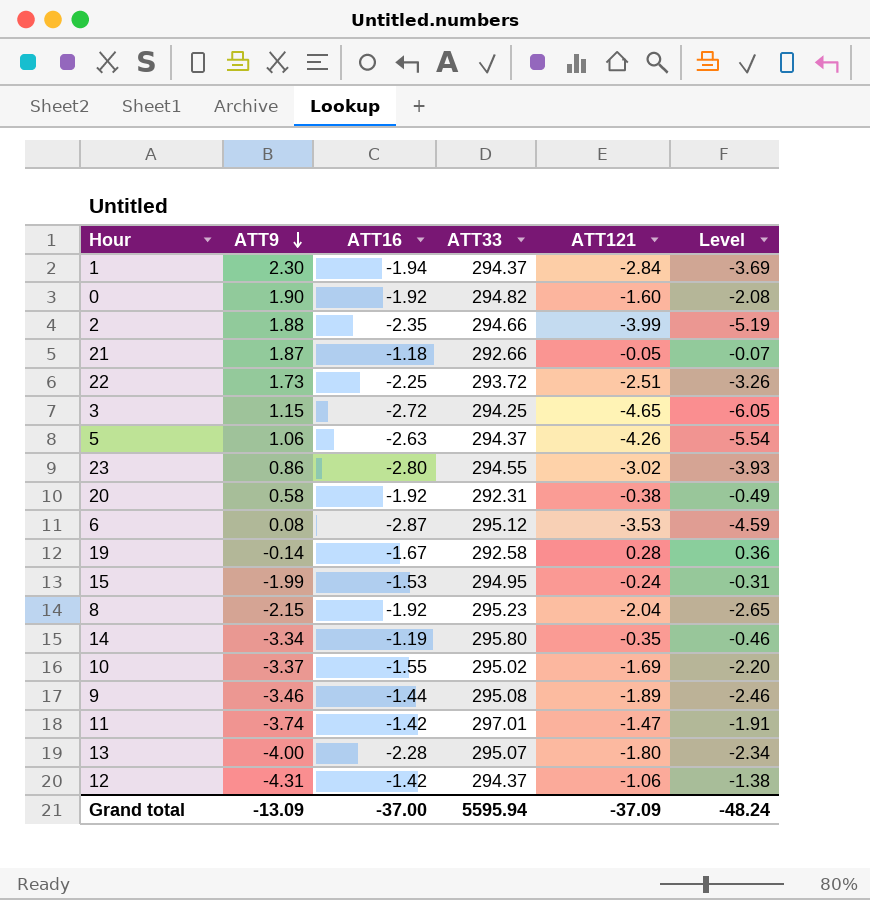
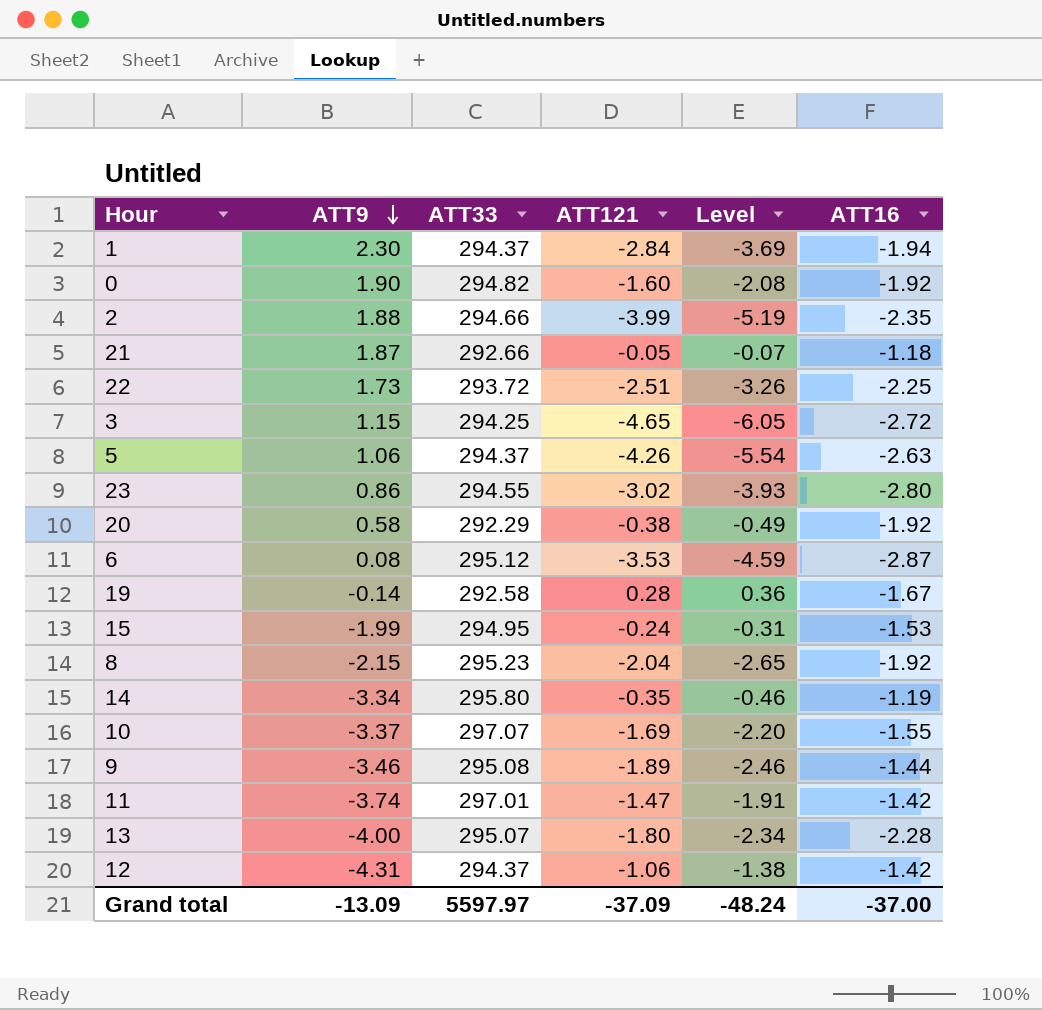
column ATT16 | position: 3 -> 6
20 | ATT33: 292.31 -> 292.29
10 | ATT33: 295.02 -> 297.07
Grand total | ATT33: 5595.94 -> 5597.97

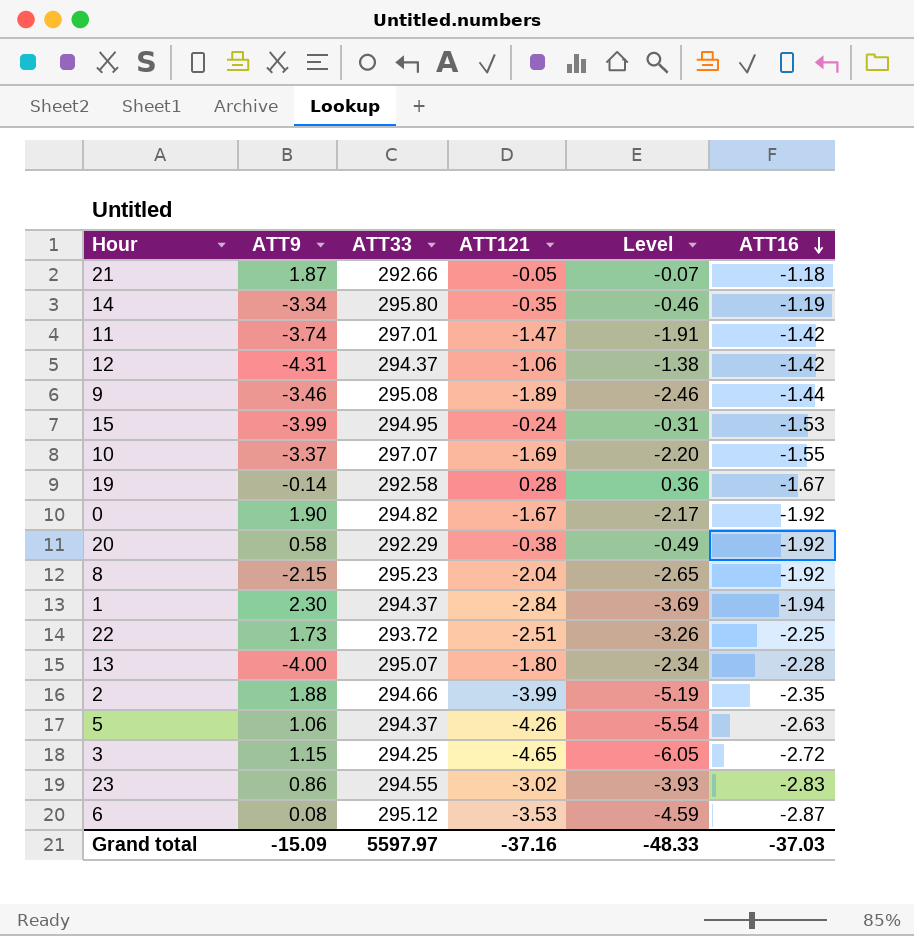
row order: ATT9 descending -> ATT16 descending
15 | ATT9: -1.99 -> -3.99
0 | ATT121: -1.60 -> -1.67
0 | Level: -2.08 -> -2.17
23 | ATT16: -2.80 -> -2.83
Grand total | ATT9: -13.09 -> -15.09
Grand total | ATT121: -37.09 -> -37.16
Grand total | Level: -48.24 -> -48.33
Grand total | ATT16: -37.00 -> -37.03

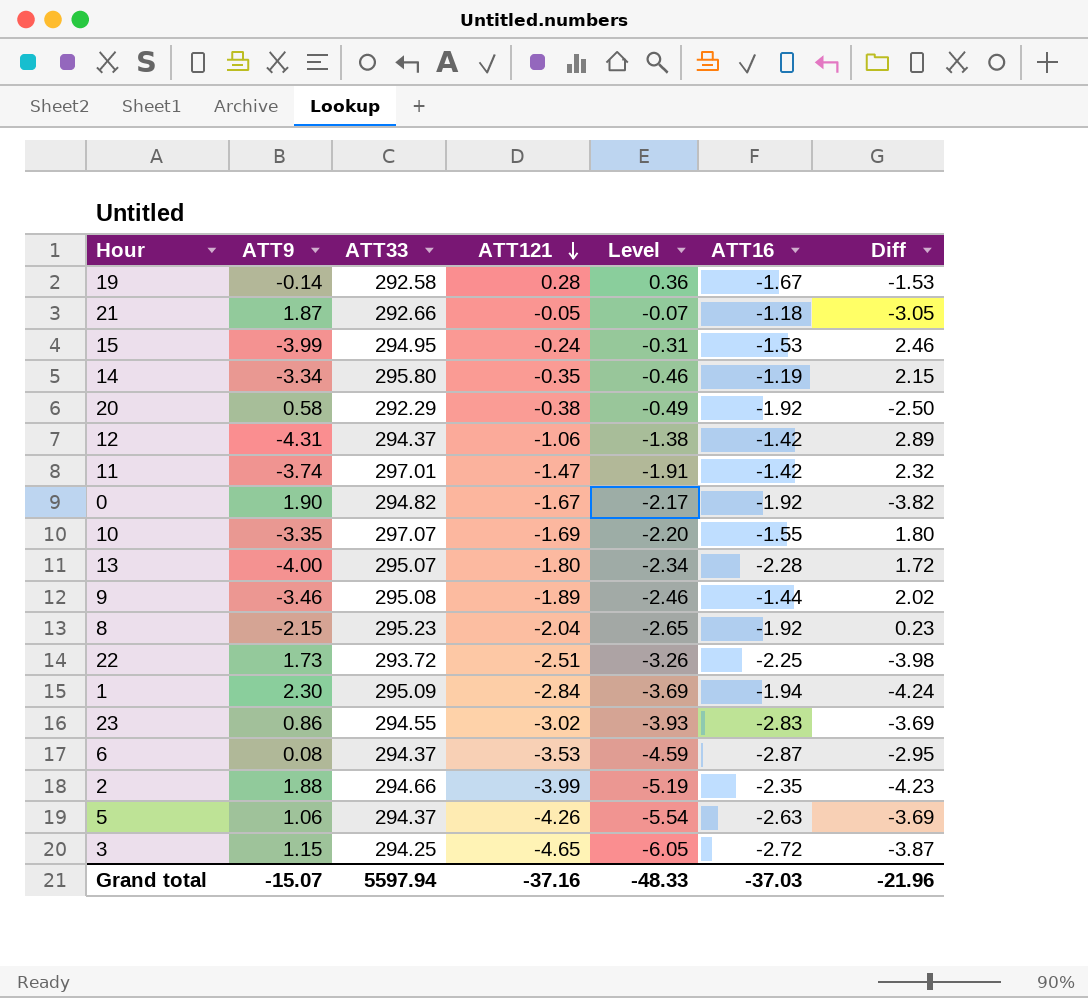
row order: ATT16 descending -> ATT121 descending
column Diff | formula: none -> [ATT16] - [ATT9]
10 | ATT9: -3.37 -> -3.35
1 | ATT33: 294.37 -> 295.09
6 | ATT33: 295.12 -> 294.37
Grand total | ATT9: -15.09 -> -15.07
Grand total | ATT33: 5597.97 -> 5597.94

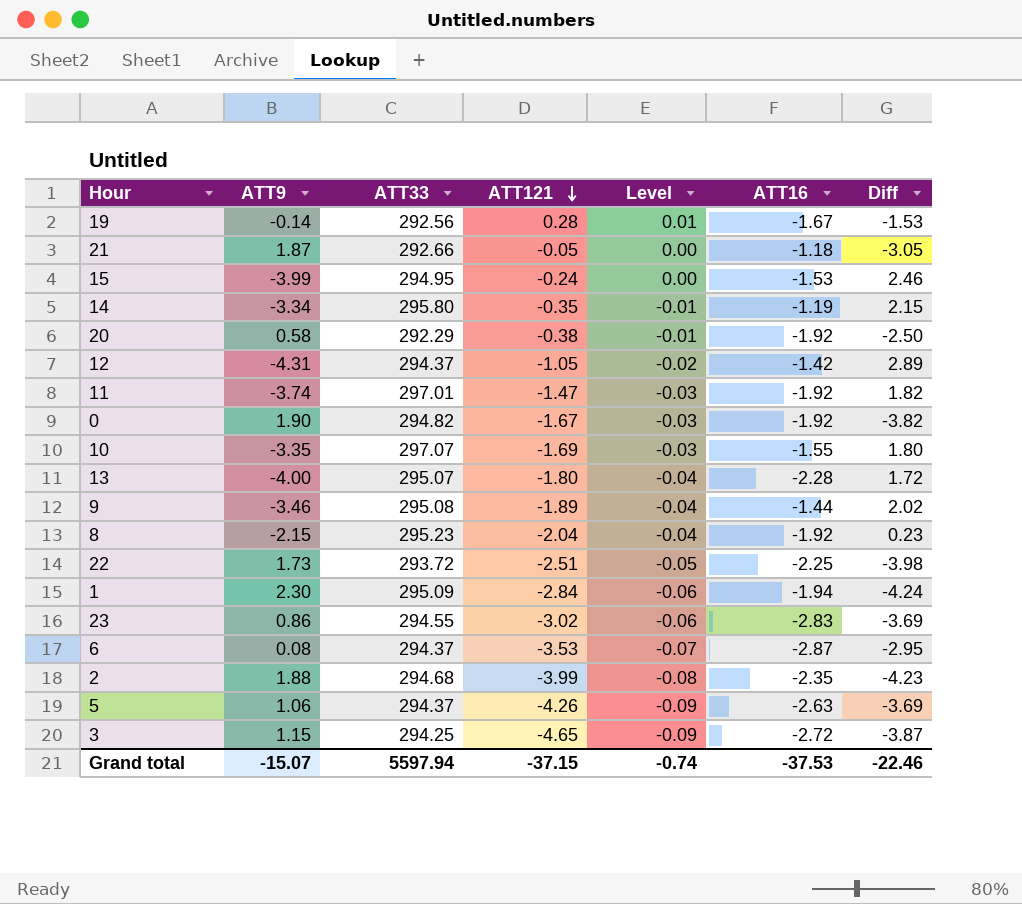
column Level | formula: [ATT121] * 1.3 -> [ATT121] * 0.02
19 | ATT33: 292.58 -> 292.56
12 | ATT121: -1.06 -> -1.05
11 | ATT16: -1.42 -> -1.92
11 | Diff: 2.32 -> 1.82
2 | ATT33: 294.66 -> 294.68
Grand total | ATT121: -37.16 -> -37.15
Grand total | Level: -48.33 -> -0.74
Grand total | ATT16: -37.03 -> -37.53
Grand total | Diff: -21.96 -> -22.46

